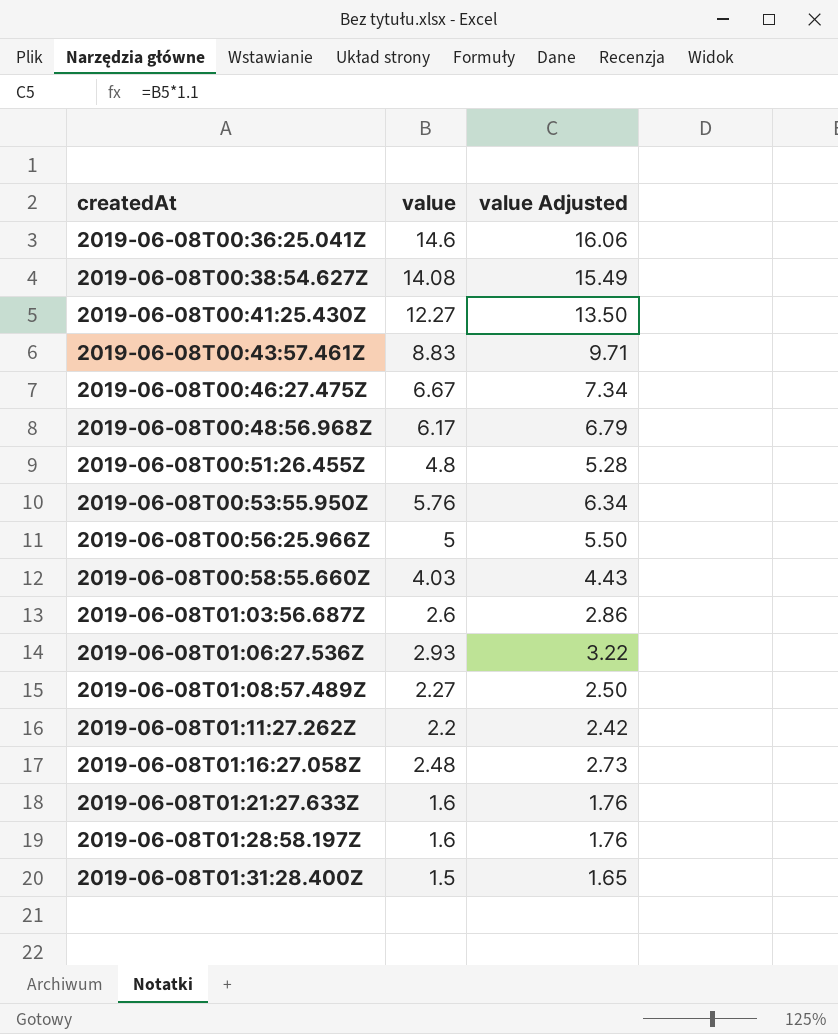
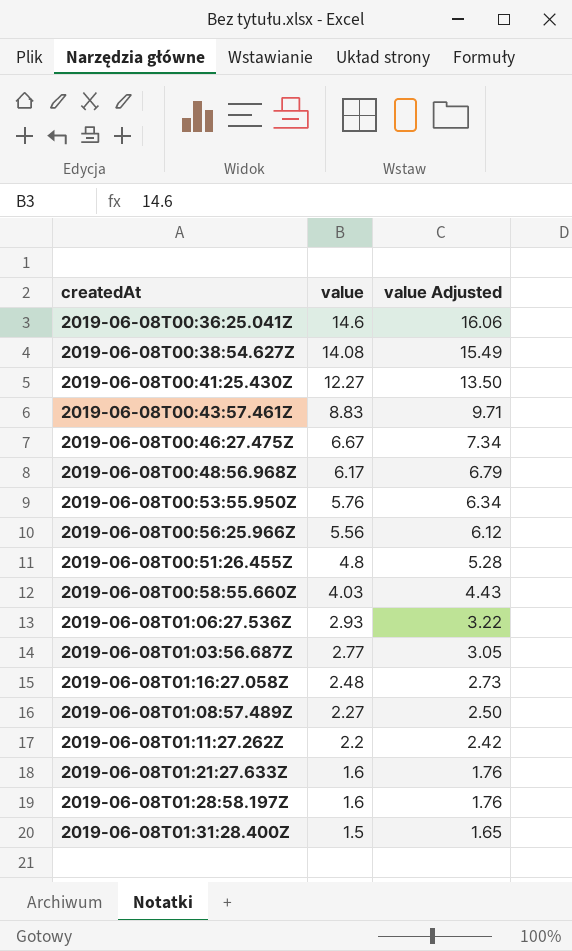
row order: createdAt ascending -> value descending
2019-06-08T00:56:25.966Z | value: 5 -> 5.56
2019-06-08T00:56:25.966Z | value Adjusted: 5.50 -> 6.12
2019-06-08T01:03:56.687Z | value: 2.6 -> 2.77
2019-06-08T01:03:56.687Z | value Adjusted: 2.86 -> 3.05

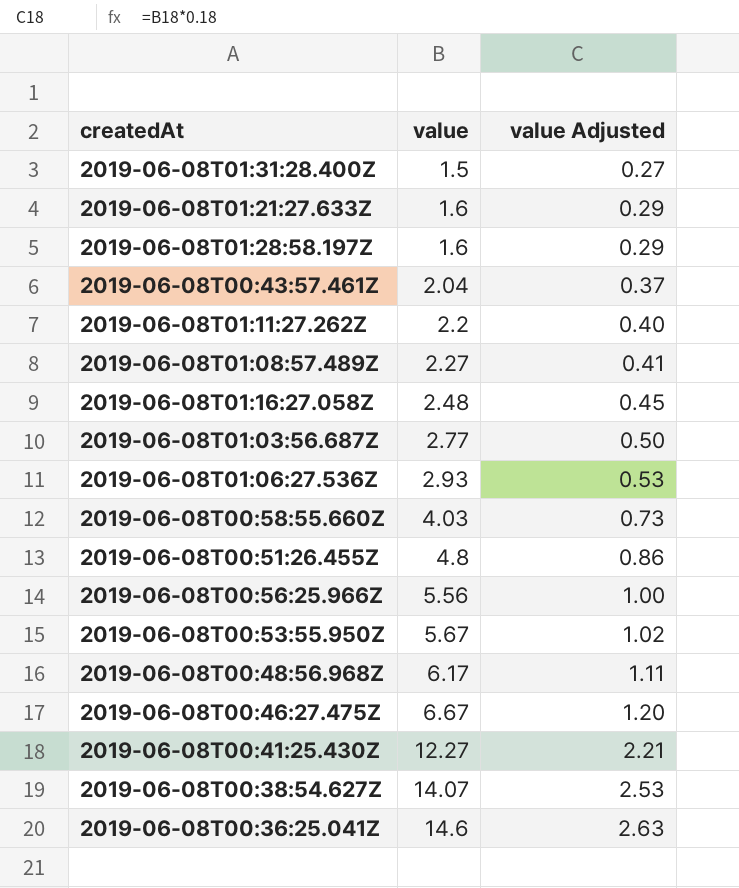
row order: value descending -> value ascending
column value Adjusted | formula: [value] * 1.1 -> [value] * 0.18
2019-06-08T00:43:57.461Z | value: 8.83 -> 2.04
2019-06-08T00:53:55.950Z | value: 5.76 -> 5.67
2019-06-08T00:38:54.627Z | value: 14.08 -> 14.07

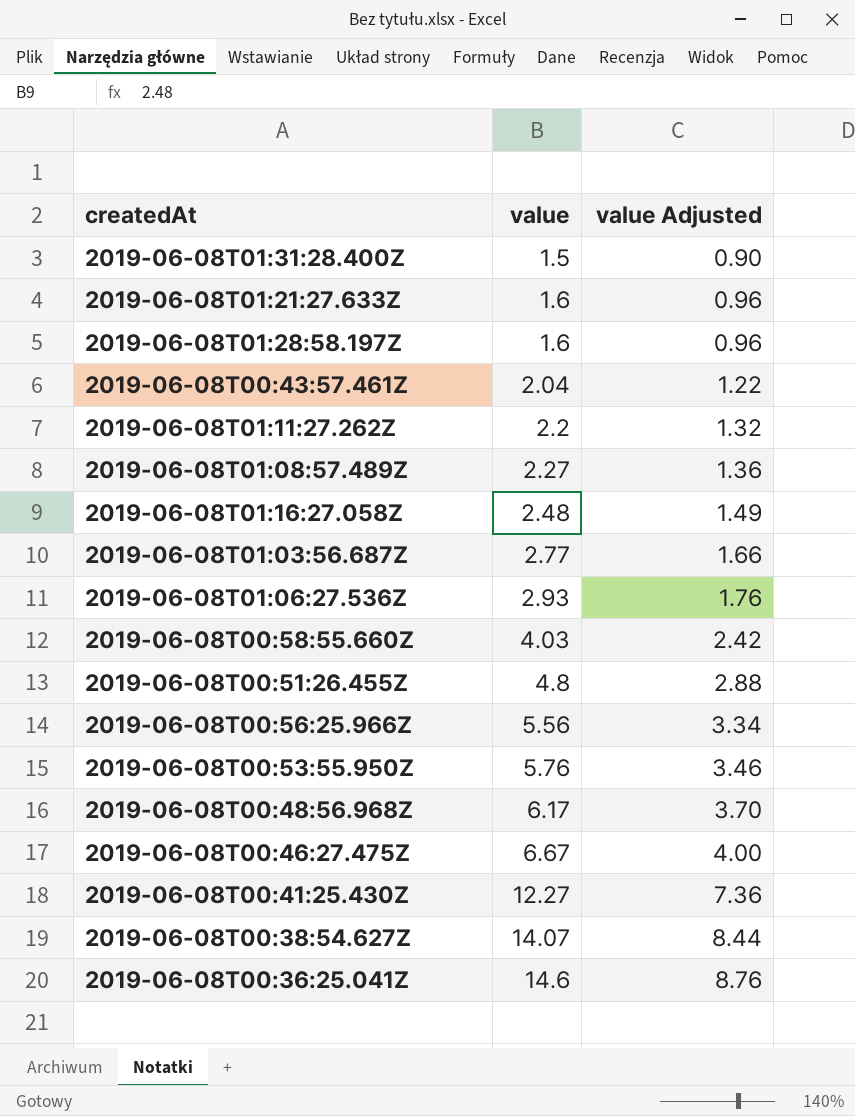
column value Adjusted | formula: [value] * 0.18 -> [value] * 0.6
2019-06-08T00:53:55.950Z | value: 5.67 -> 5.76

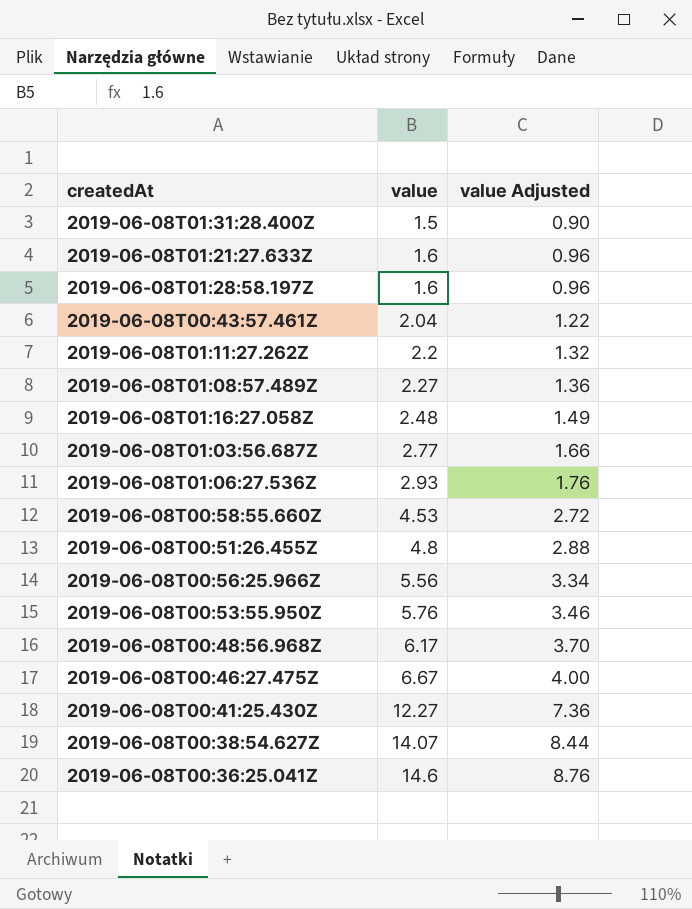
2019-06-08T00:58:55.660Z | value: 4.03 -> 4.53
2019-06-08T00:58:55.660Z | value Adjusted: 2.42 -> 2.72

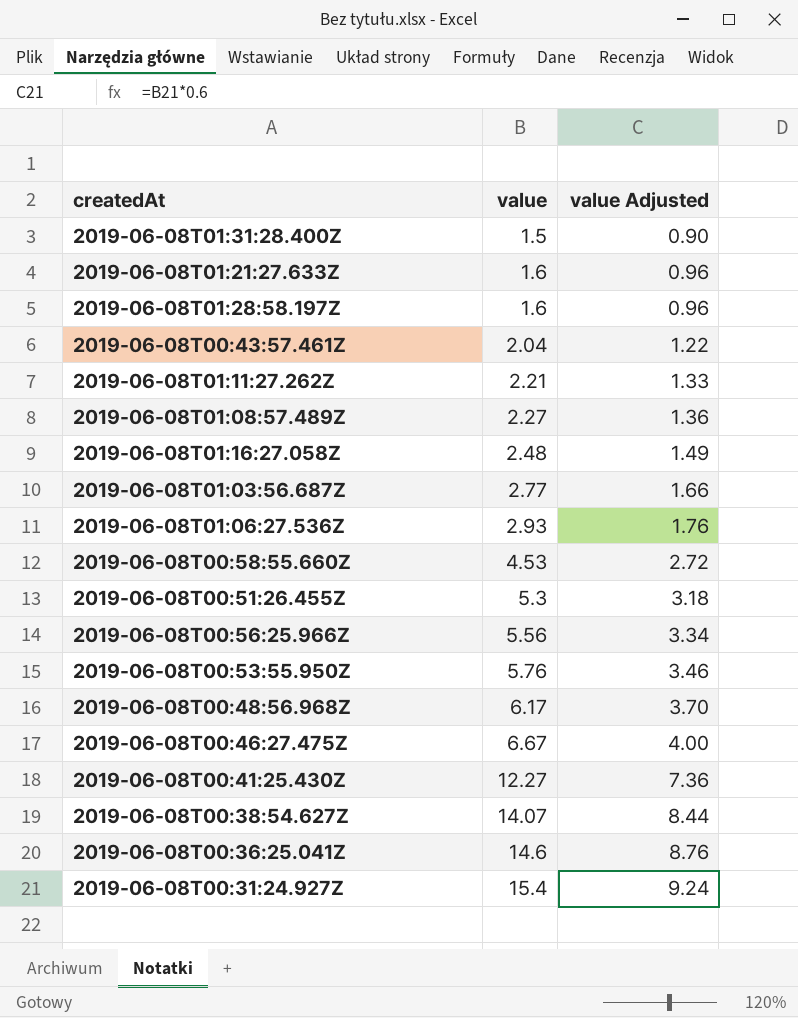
2019-06-08T01:11:27.262Z | value: 2.2 -> 2.21
2019-06-08T01:11:27.262Z | value Adjusted: 1.32 -> 1.33
2019-06-08T00:51:26.455Z | value: 4.8 -> 5.3
2019-06-08T00:51:26.455Z | value Adjusted: 2.88 -> 3.18
row 2019-06-08T00:31:24.927Z: none -> 15.4 | 9.24

